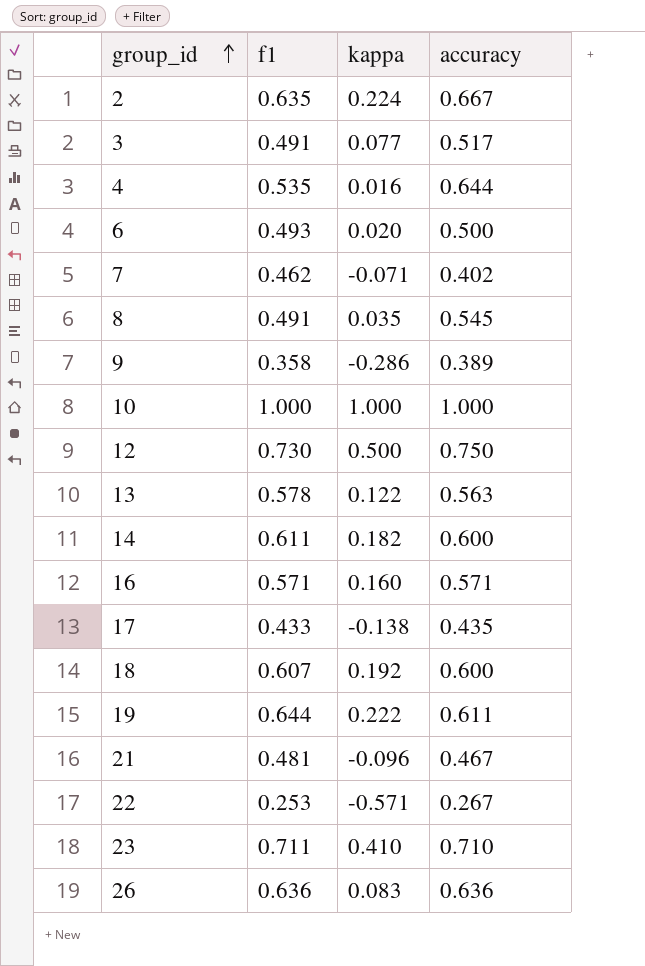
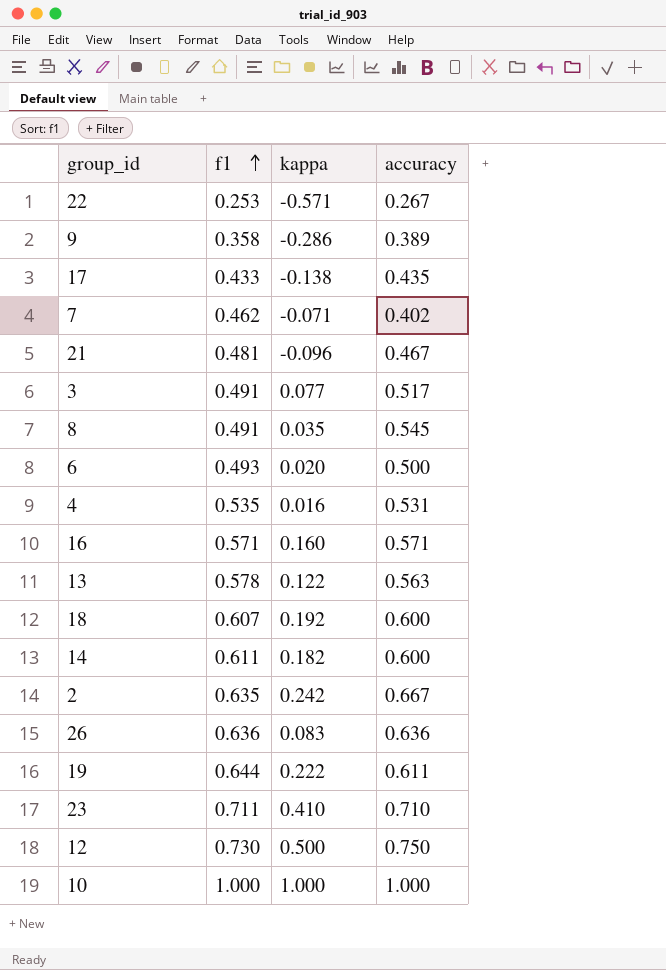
row order: group_id ascending -> f1 ascending
4 | accuracy: 0.644 -> 0.531
2 | kappa: 0.224 -> 0.242

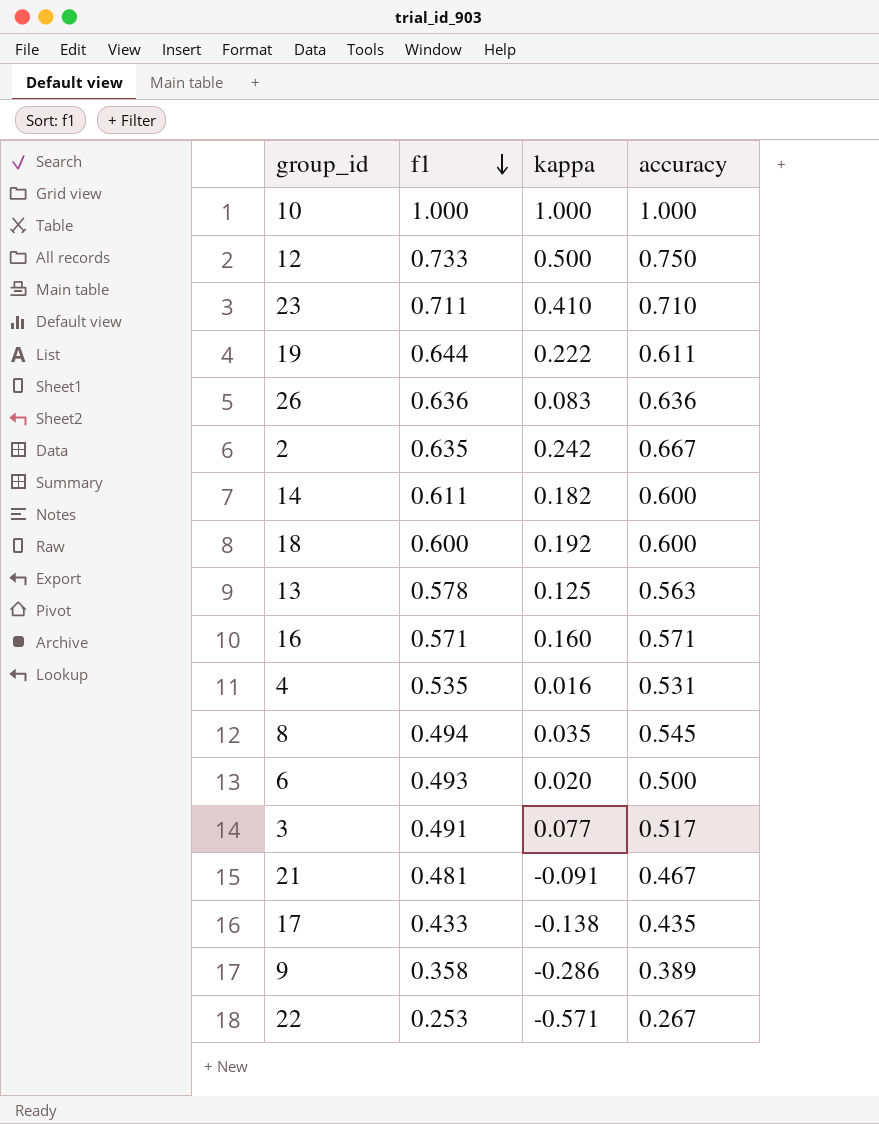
row order: f1 ascending -> f1 descending
row 7: 0.462 | -0.071 | 0.402 -> none
12 | f1: 0.730 -> 0.733
18 | f1: 0.607 -> 0.600
13 | kappa: 0.122 -> 0.125
8 | f1: 0.491 -> 0.494
21 | kappa: -0.096 -> -0.091

